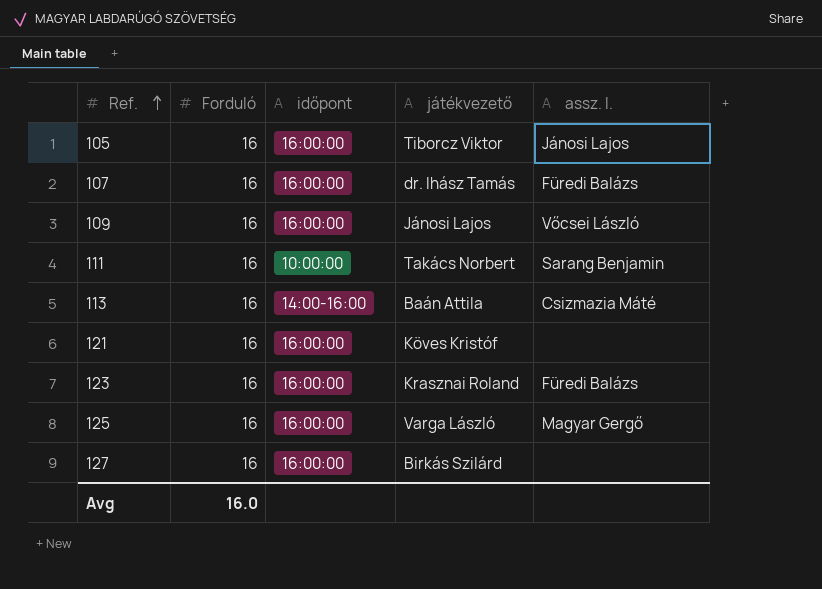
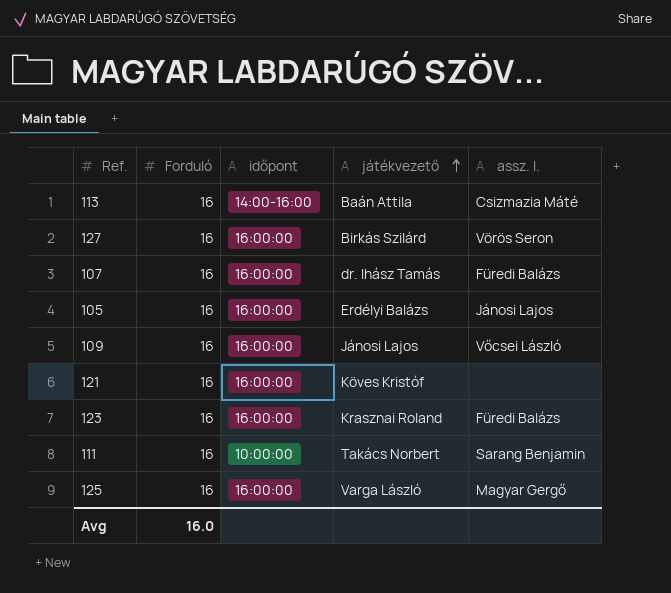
row order: Ref. ascending -> játékvezető ascending
127 | assz. I.: none -> Vörös Seron
105 | játékvezető: Tiborcz Viktor -> Erdélyi Balázs

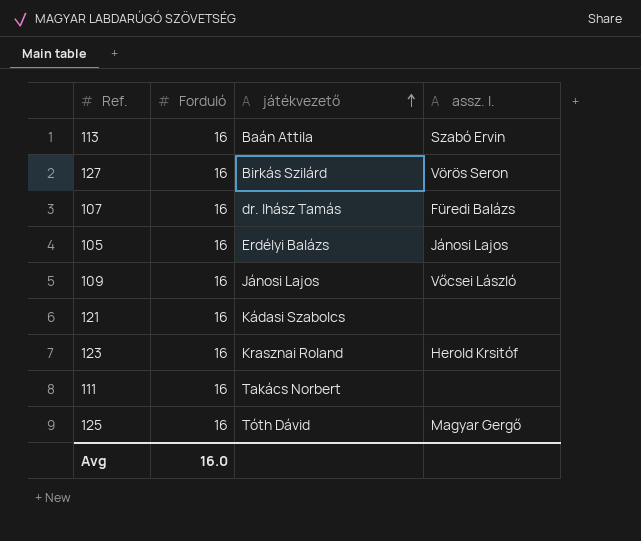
column időpont | position: 3 -> none
113 | assz. I.: Csizmazia Máté -> Szabó Ervin
121 | játékvezető: Köves Kristóf -> Kádasi Szabolcs
123 | assz. I.: Füredi Balázs -> Herold Krsitóf
111 | assz. I.: Sarang Benjamin -> none
125 | játékvezető: Varga László -> Tóth Dávid

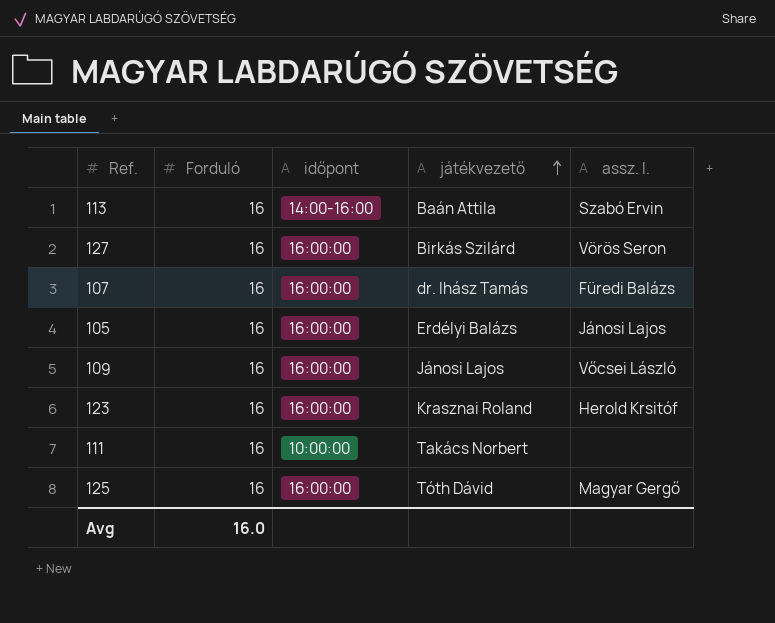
column időpont | position: none -> 3
row 121: 16 | Kádasi Szabolcs | none -> none

